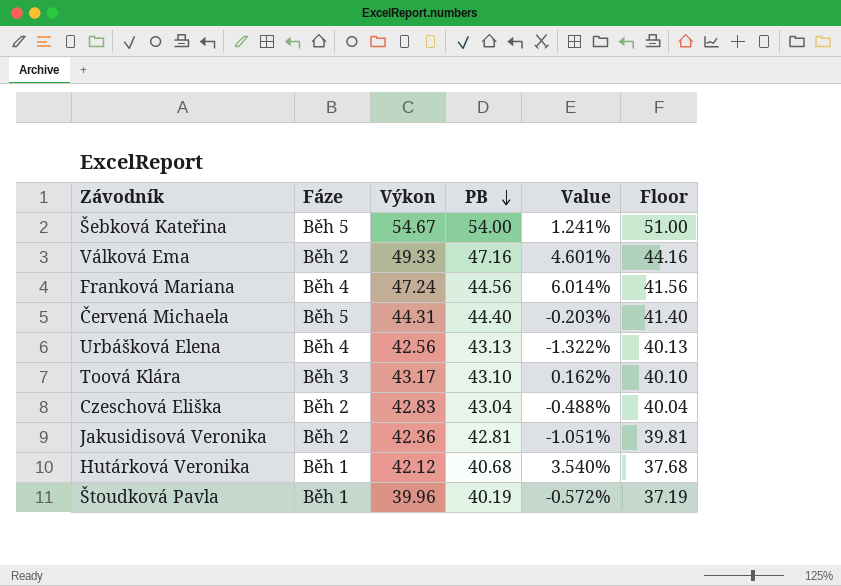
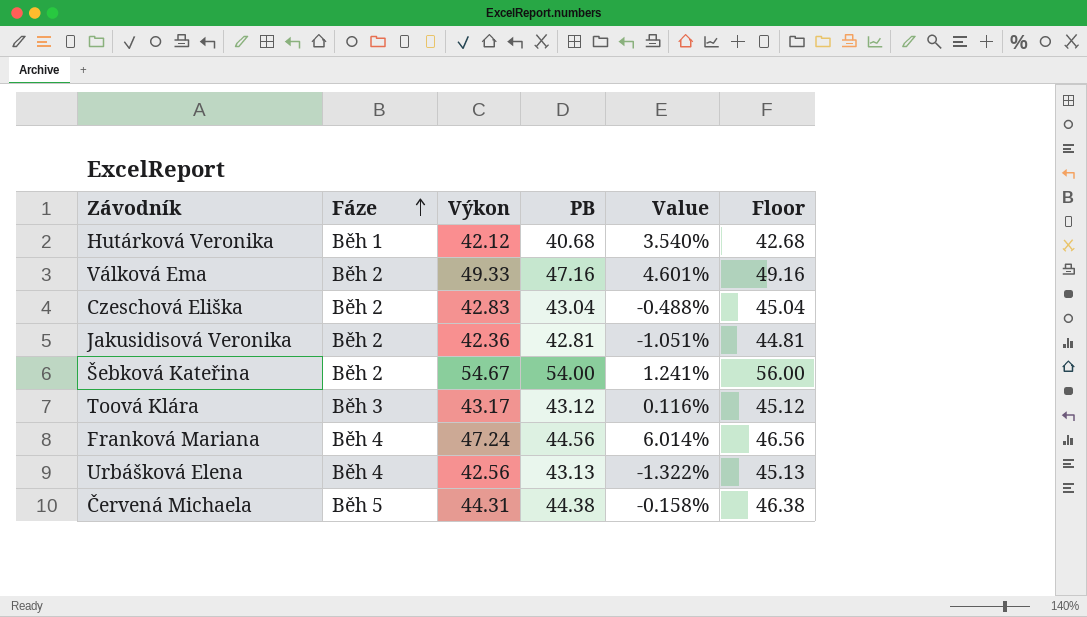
row order: PB descending -> Fáze ascending
column Floor | formula: [PB] - 3 -> [PB] + 2
row Štoudková Pavla: Běh 1 | 39.96 | 40.19 | -0.572% | 37.19 -> none
Šebková Kateřina | Fáze: Běh 5 -> Běh 2
Toová Klára | PB: 43.10 -> 43.12
Toová Klára | Value: 0.162% -> 0.116%
Červená Michaela | PB: 44.40 -> 44.38
Červená Michaela | Value: -0.203% -> -0.158%

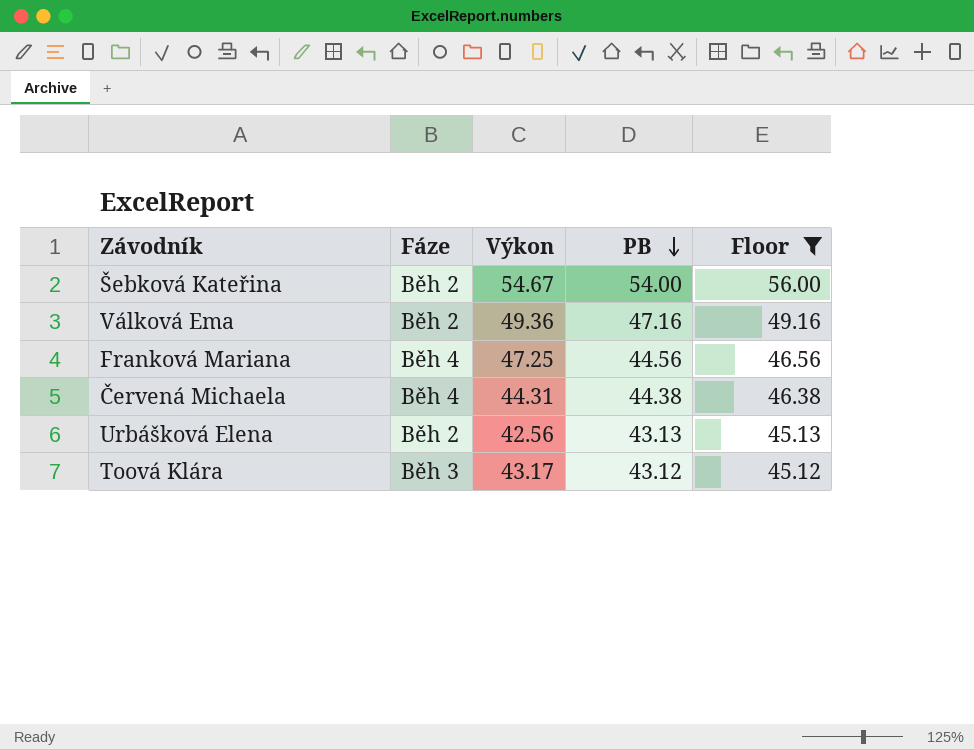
filter: none -> Floor >= 45.12
row order: Fáze ascending -> PB descending
column Value | formula: ([Výkon] - [PB]) / [PB] -> none
Válková Ema | Výkon: 49.33 -> 49.36
Franková Mariana | Výkon: 47.24 -> 47.25
Červená Michaela | Fáze: Běh 5 -> Běh 4
Urbášková Elena | Fáze: Běh 4 -> Běh 2

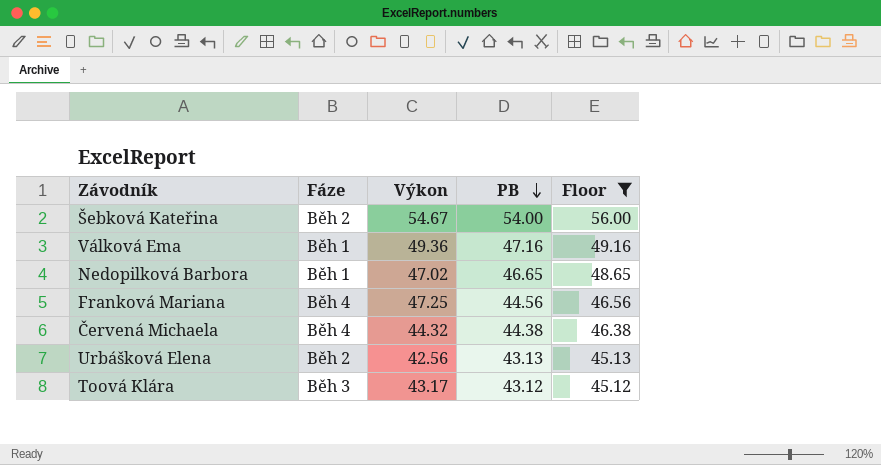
Válková Ema | Fáze: Běh 2 -> Běh 1
row Nedopilková Barbora: none -> Běh 1 | 47.02 | 46.65 | 48.65
Červená Michaela | Výkon: 44.31 -> 44.32

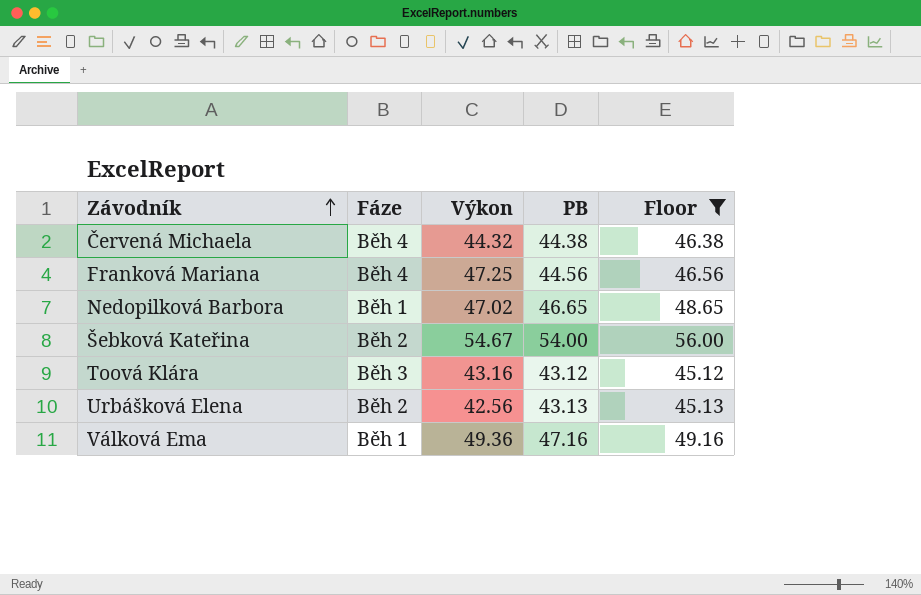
row order: PB descending -> Závodník ascending
Toová Klára | Výkon: 43.17 -> 43.16

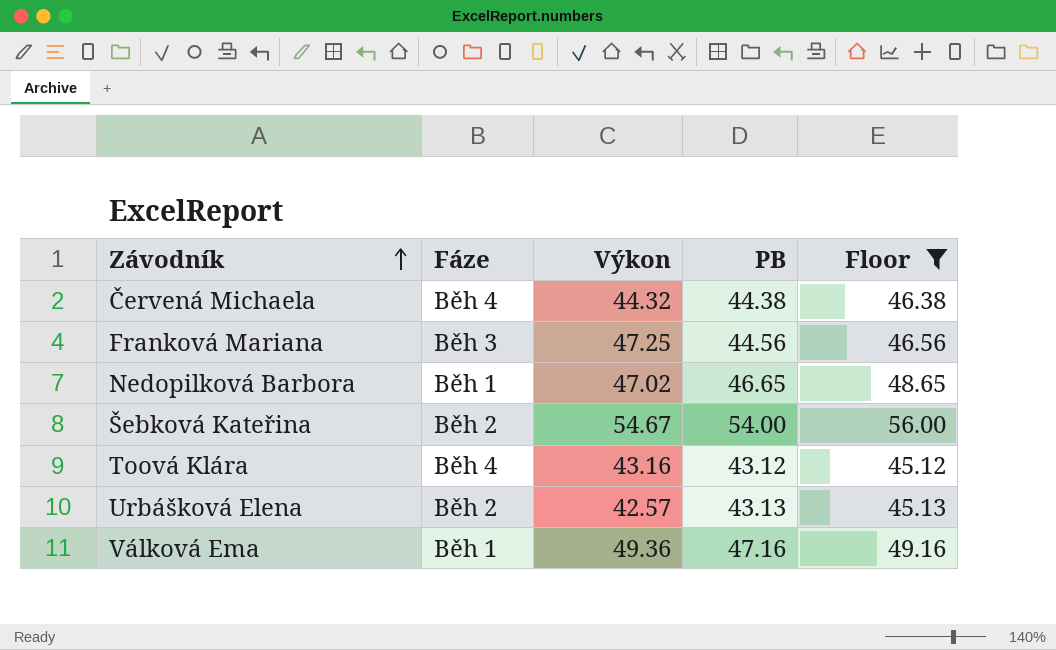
Franková Mariana | Fáze: Běh 4 -> Běh 3
Toová Klára | Fáze: Běh 3 -> Běh 4
Urbášková Elena | Výkon: 42.56 -> 42.57

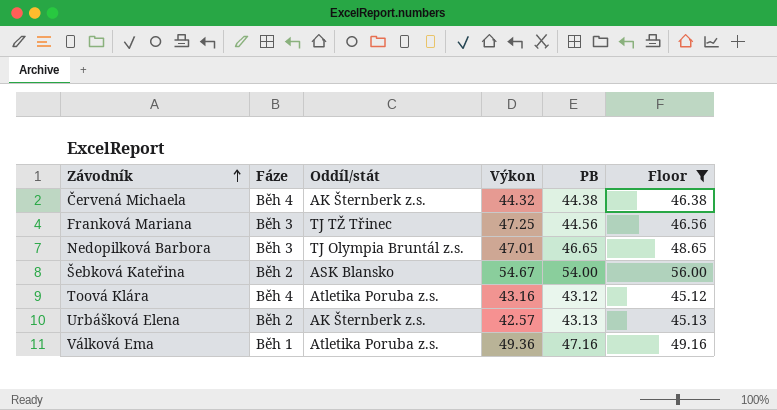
column Oddíl/stát | position: none -> 3
Nedopilková Barbora | Fáze: Běh 1 -> Běh 3
Nedopilková Barbora | Výkon: 47.02 -> 47.01

